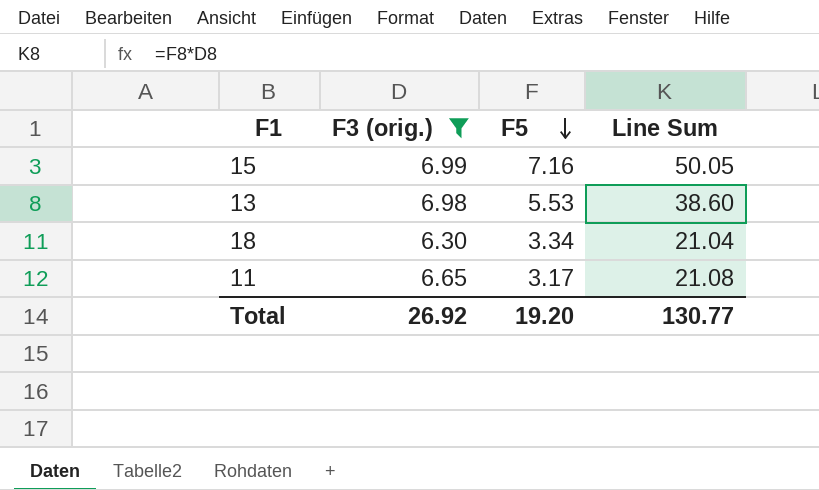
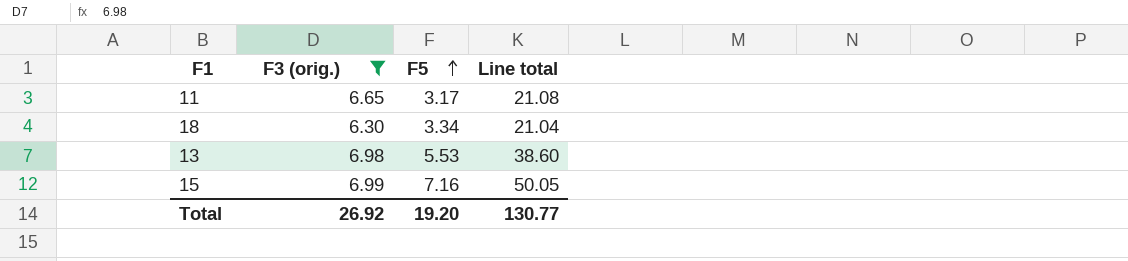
row order: F5 descending -> F5 ascending
column name: Line Sum -> Line total

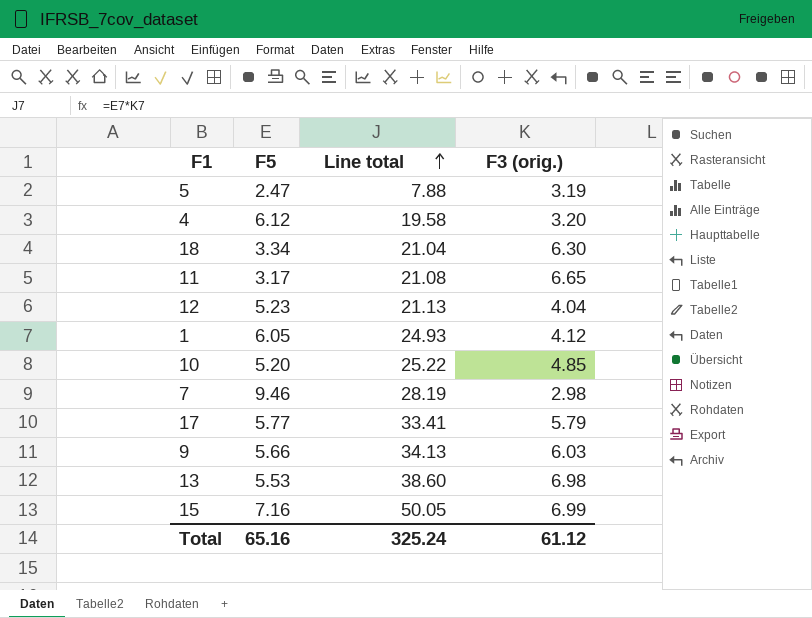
filter: F3 (orig.) >= 6.30 -> none
row order: F5 ascending -> Line total ascending
column F3 (orig.) | position: 2 -> 4
Total | F5: 19.20 -> 65.16
Total | Line total: 130.77 -> 325.24
Total | F3 (orig.): 26.92 -> 61.12

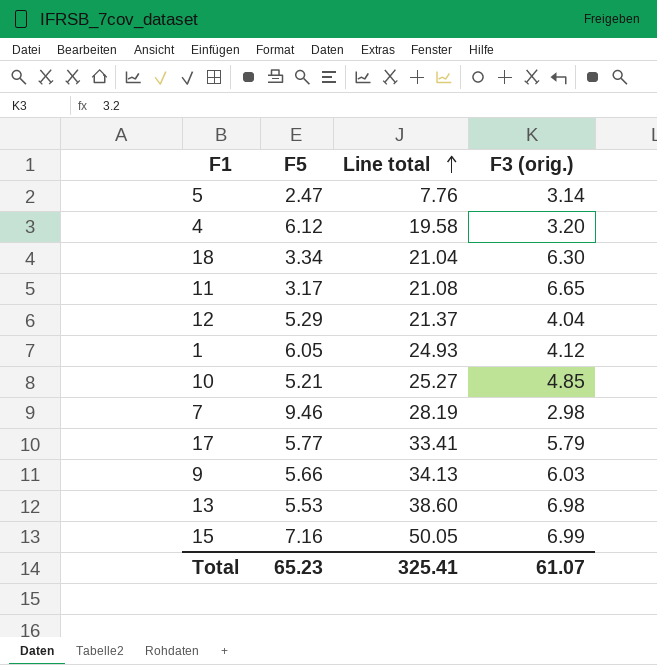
5 | Line total: 7.88 -> 7.76
5 | F3 (orig.): 3.19 -> 3.14
12 | F5: 5.23 -> 5.29
12 | Line total: 21.13 -> 21.37
10 | F5: 5.20 -> 5.21
10 | Line total: 25.22 -> 25.27
Total | F5: 65.16 -> 65.23
Total | Line total: 325.24 -> 325.41
Total | F3 (orig.): 61.12 -> 61.07

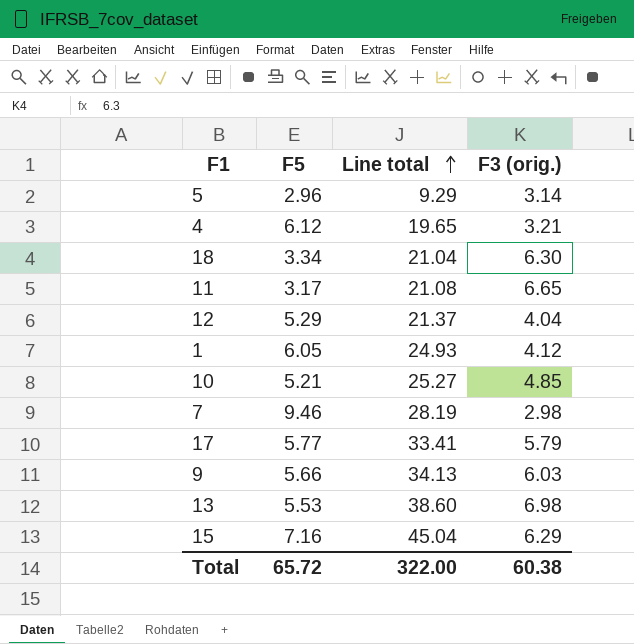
5 | F5: 2.47 -> 2.96
5 | Line total: 7.76 -> 9.29
4 | Line total: 19.58 -> 19.65
4 | F3 (orig.): 3.20 -> 3.21
15 | Line total: 50.05 -> 45.04
15 | F3 (orig.): 6.99 -> 6.29
Total | F5: 65.23 -> 65.72
Total | Line total: 325.41 -> 322.00
Total | F3 (orig.): 61.07 -> 60.38

